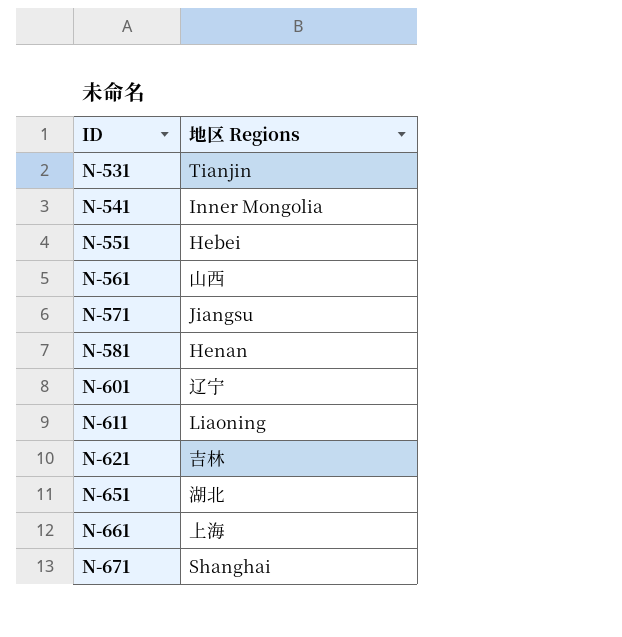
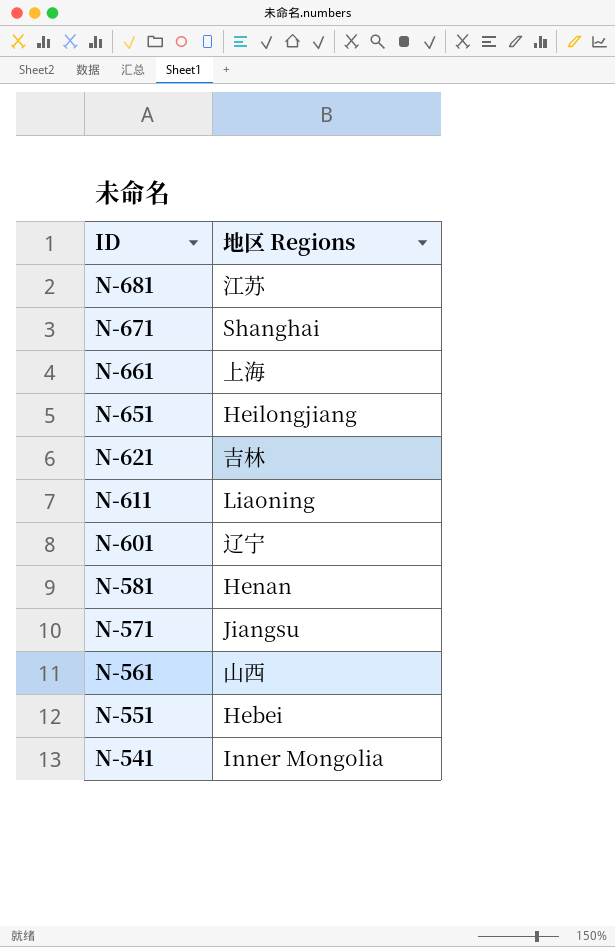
row order: ID ascending -> ID descending
row N-531: Tianjin -> none
row N-681: none -> 江苏
N-651 | 地区 Regions: 湖北 -> Heilongjiang

